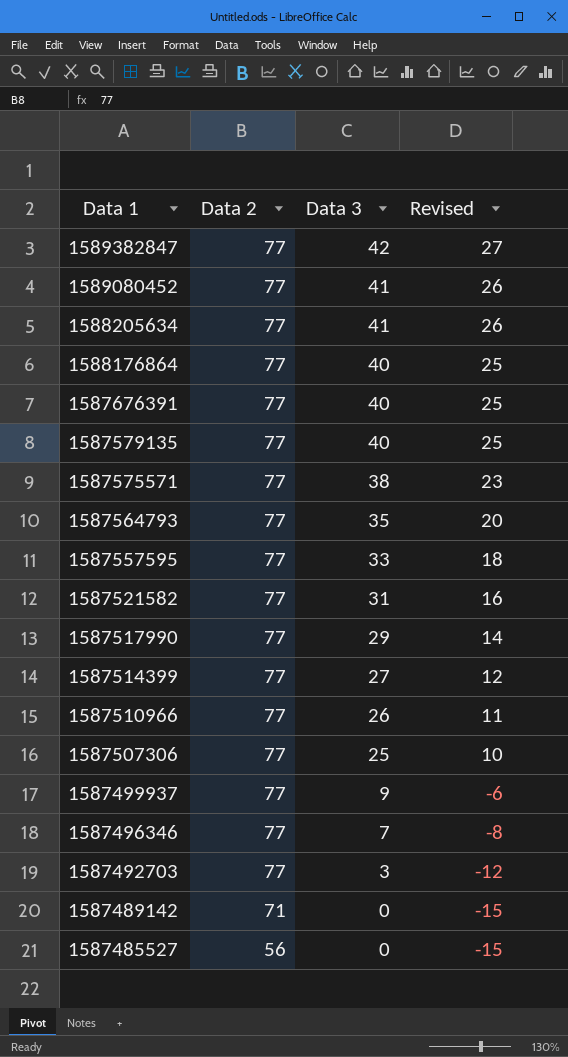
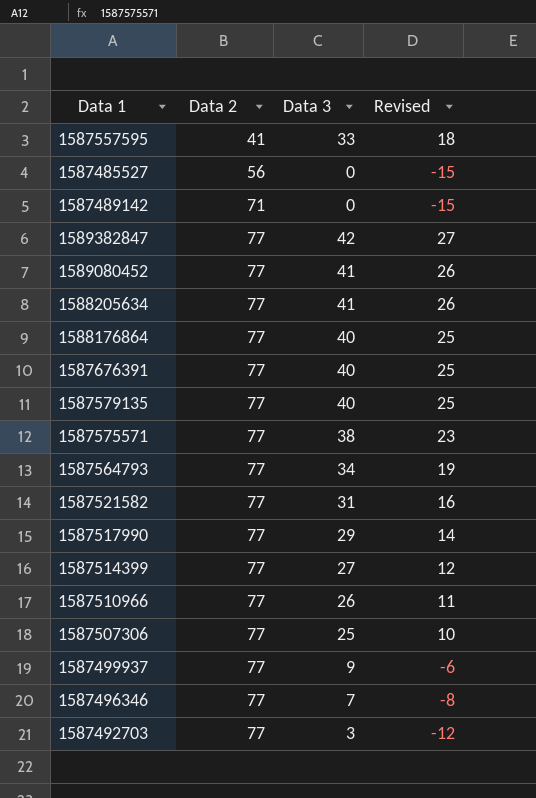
row order: Data 1 descending -> Data 2 ascending
1587557595 | Data 2: 77 -> 41
1587564793 | Data 3: 35 -> 34
1587564793 | Revised: 20 -> 19

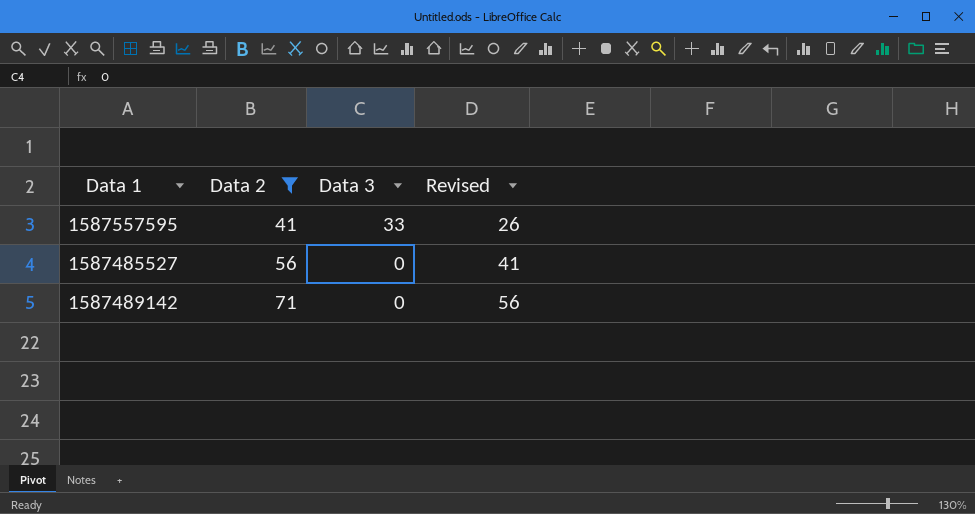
filter: none -> Data 2 != 77
column Revised | formula: [Data 3] - 15 -> [Data 2] - 15

